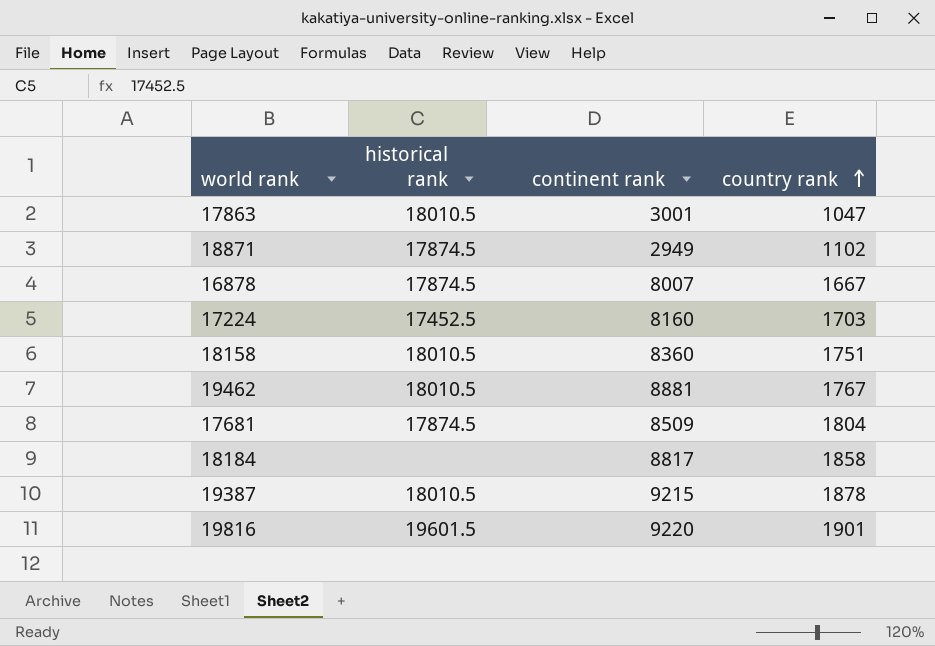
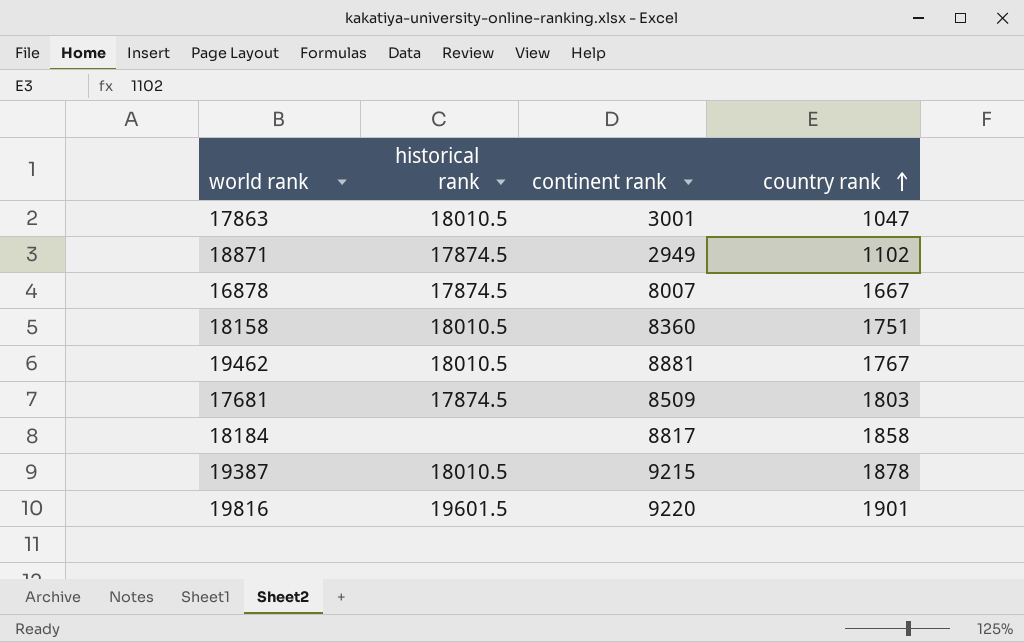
row 17224: 17452.5 | 8160 | 1703 -> none
17681 | country rank: 1804 -> 1803

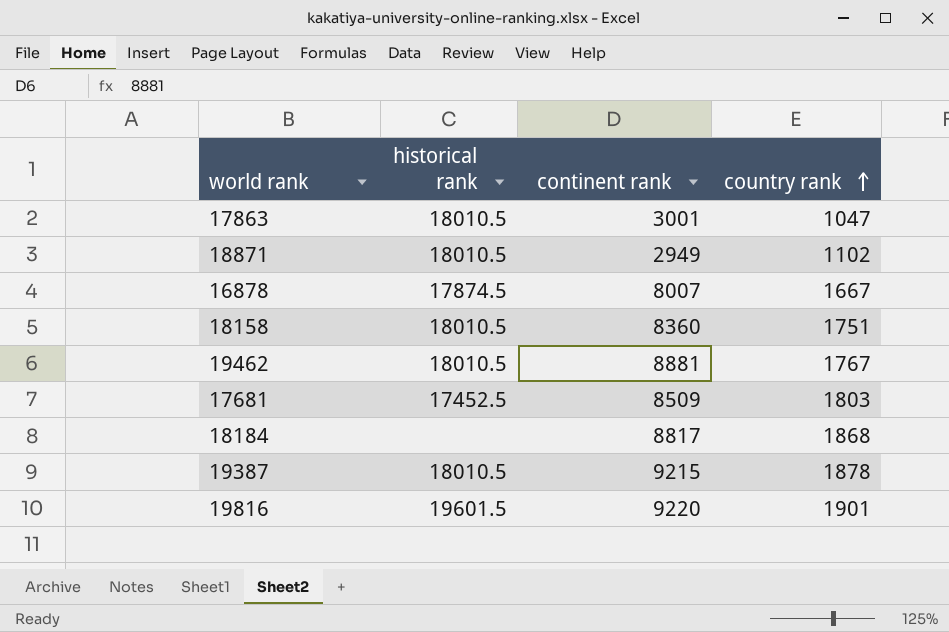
18871 | historical rank: 17874.5 -> 18010.5
17681 | historical rank: 17874.5 -> 17452.5
18184 | country rank: 1858 -> 1868

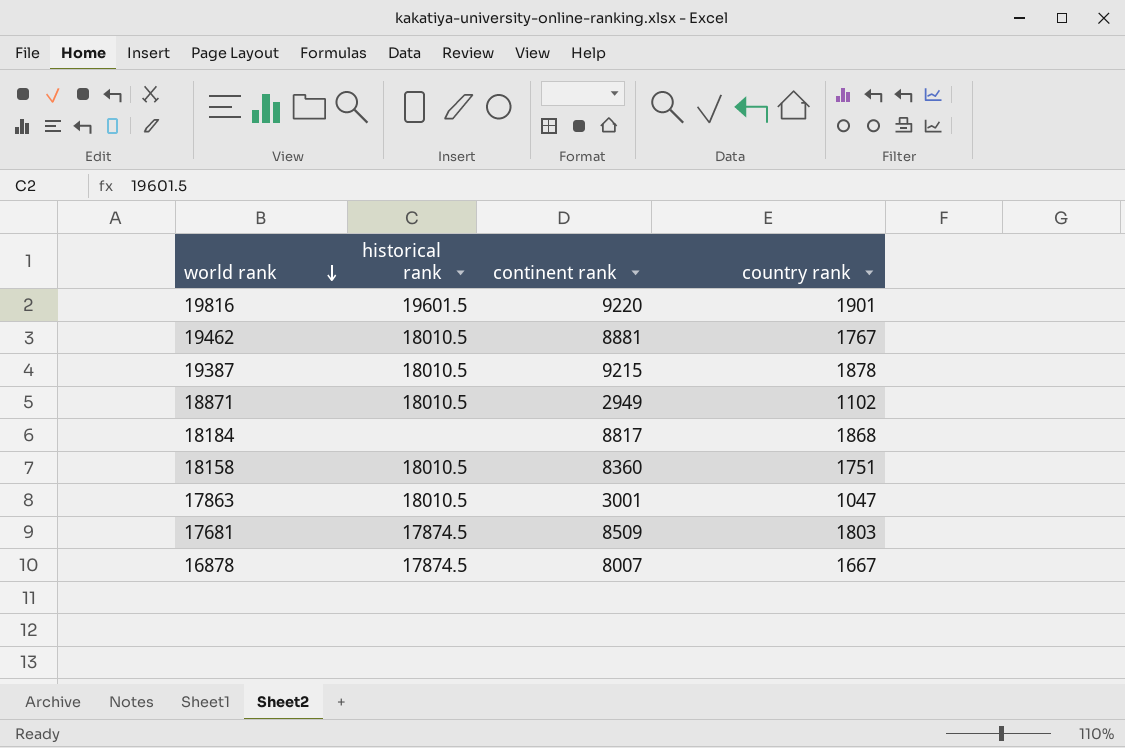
row order: country rank ascending -> world rank descending
17681 | historical rank: 17452.5 -> 17874.5

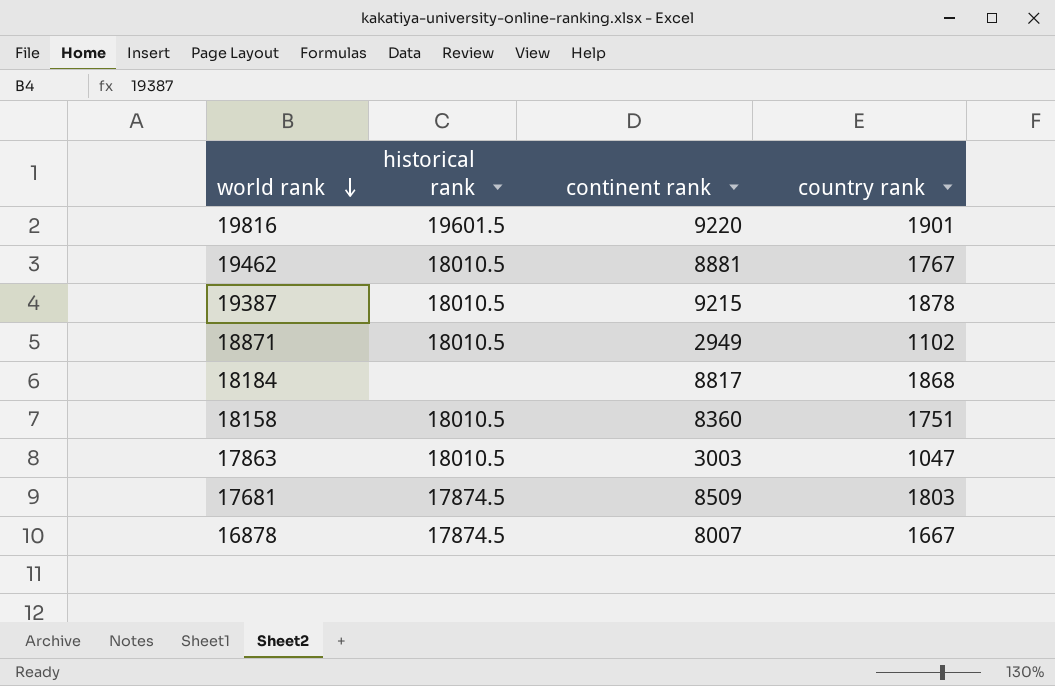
17863 | continent rank: 3001 -> 3003

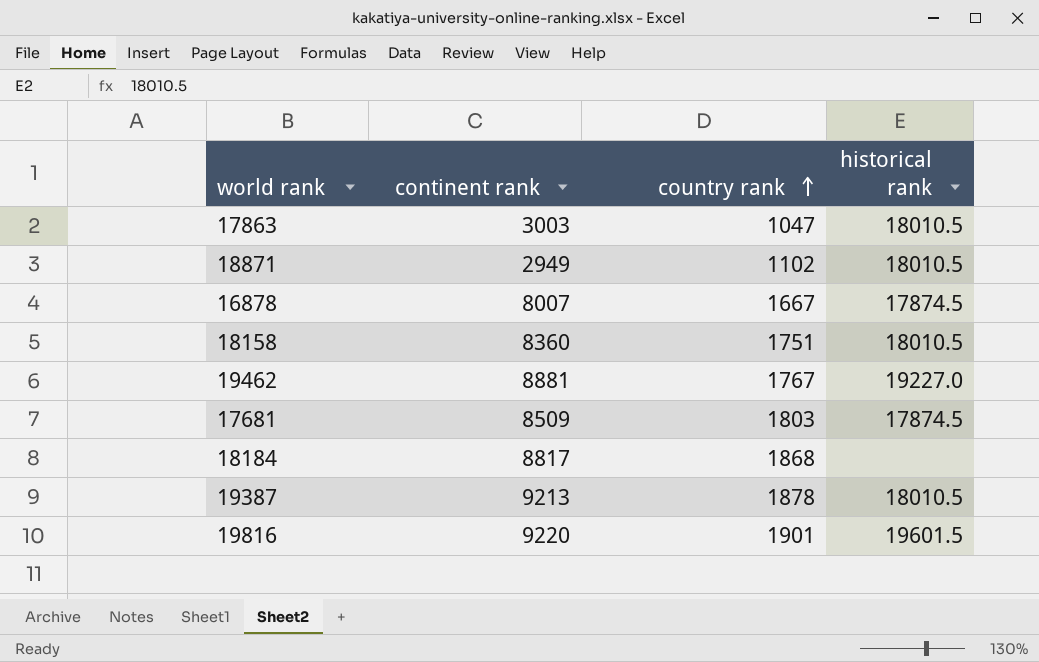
row order: world rank descending -> country rank ascending
column historical rank | position: 2 -> 4
19462 | historical rank: 18010.5 -> 19227.0
19387 | continent rank: 9215 -> 9213

